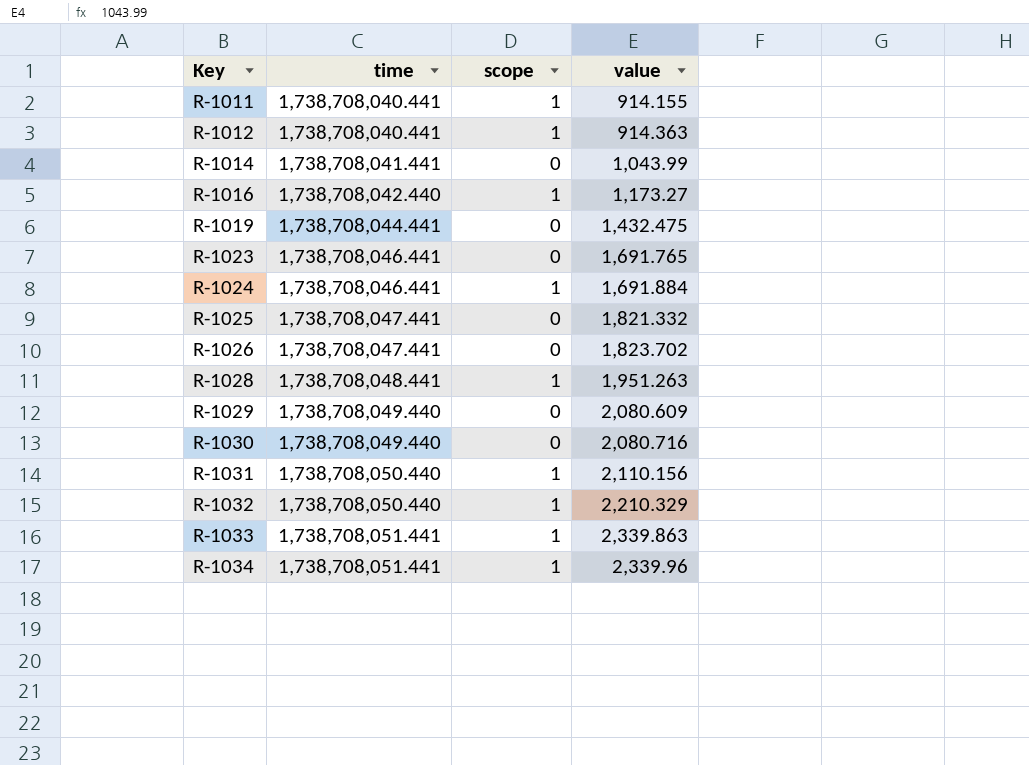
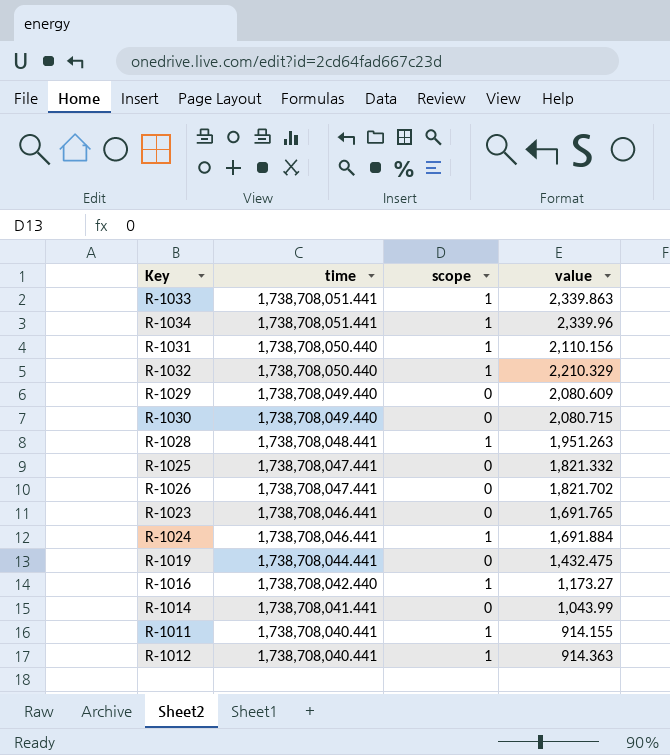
row order: Key ascending -> time descending
R-1030 | value: 2,080.716 -> 2,080.715
R-1026 | value: 1,823.702 -> 1,821.702

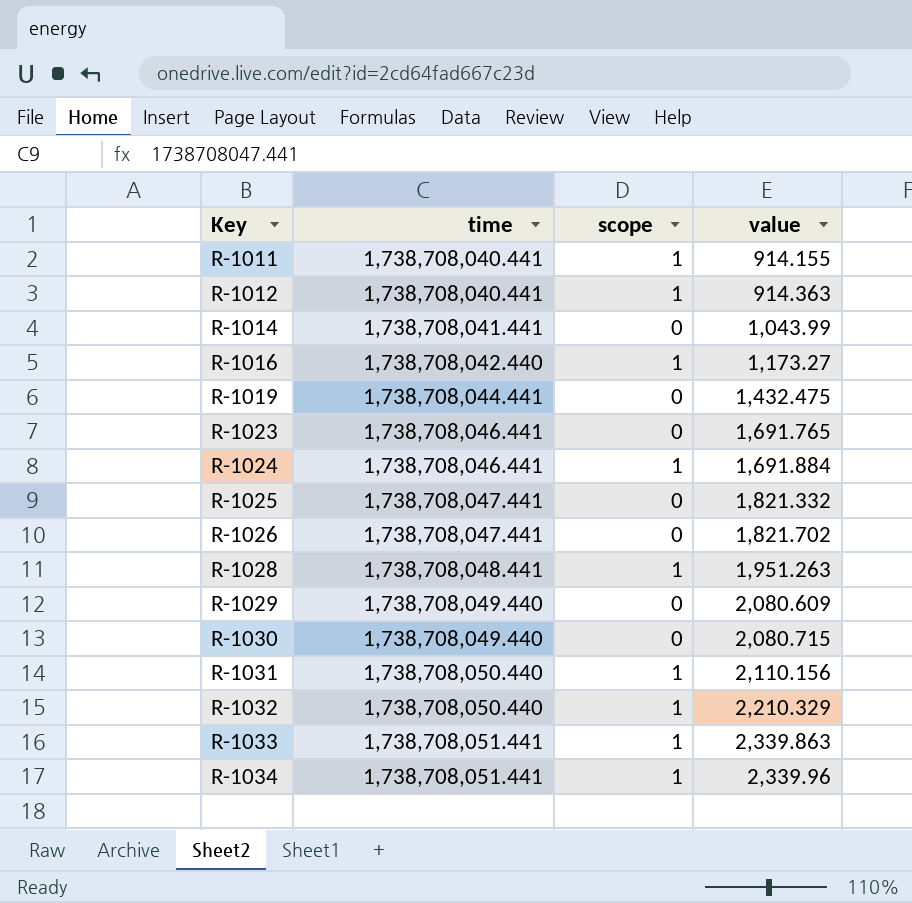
row order: time descending -> Key ascending

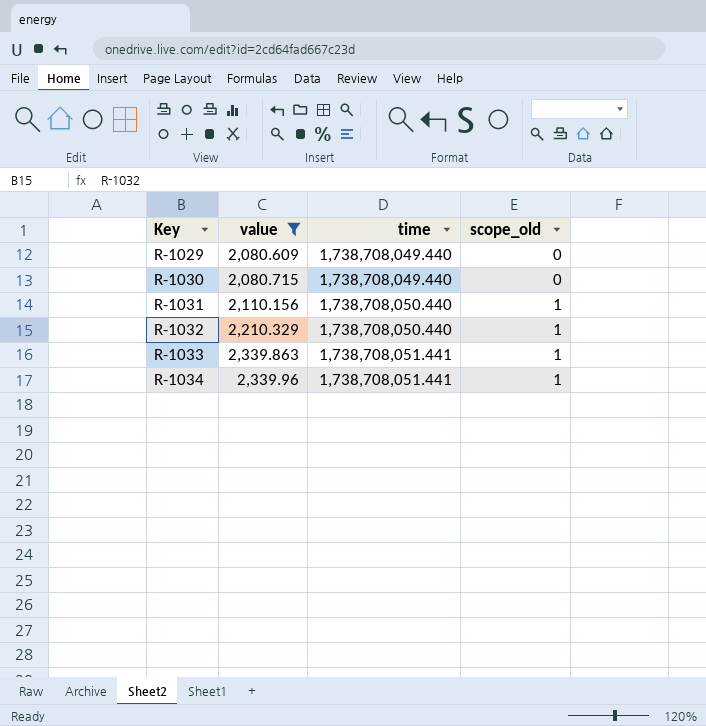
filter: none -> value >= 2,080.609
column value | position: 4 -> 2
column name: scope -> scope_old

